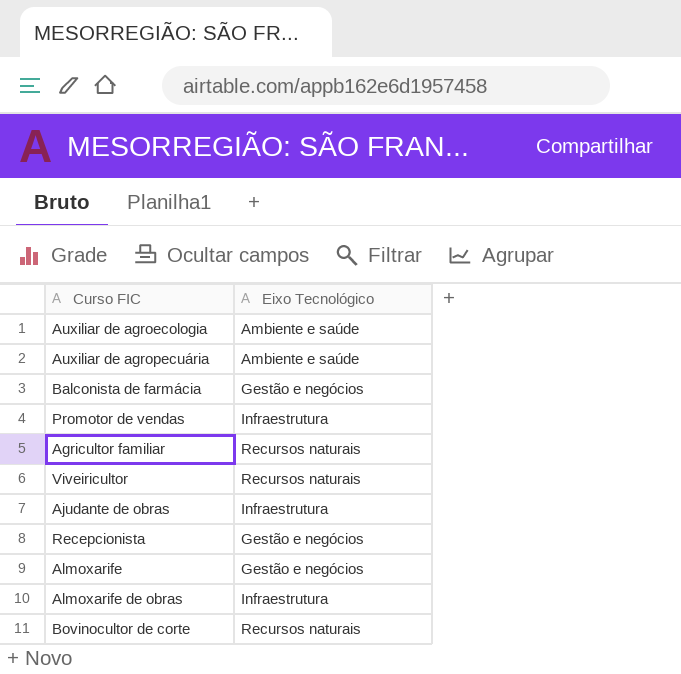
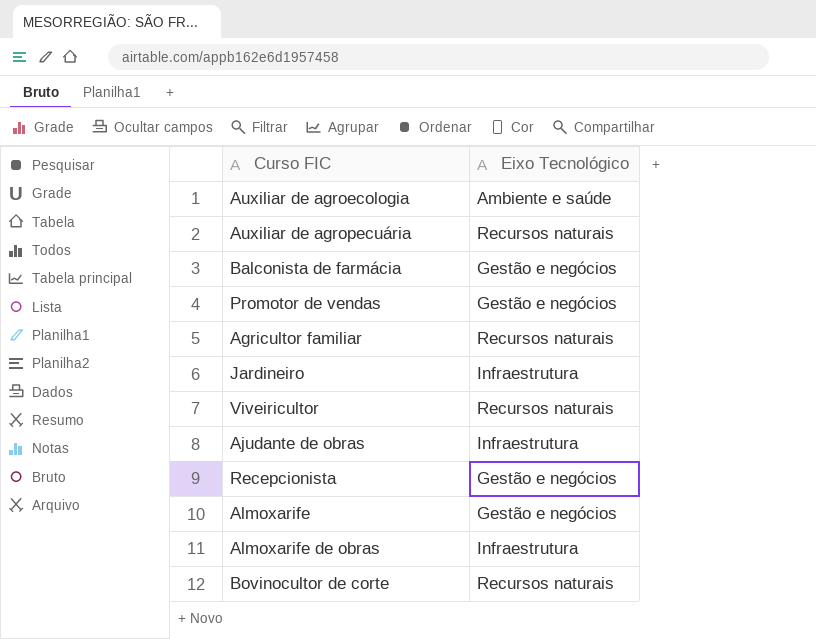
Auxiliar de agropecuária | Eixo Tecnológico: Ambiente e saúde -> Recursos naturais
Promotor de vendas | Eixo Tecnológico: Infraestrutura -> Gestão e negócios
row Jardineiro: none -> Infraestrutura

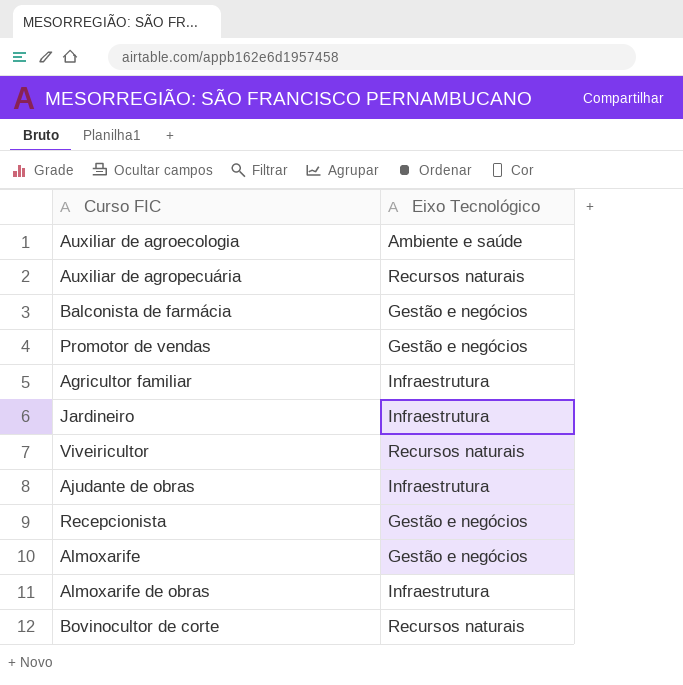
Agricultor familiar | Eixo Tecnológico: Recursos naturais -> Infraestrutura

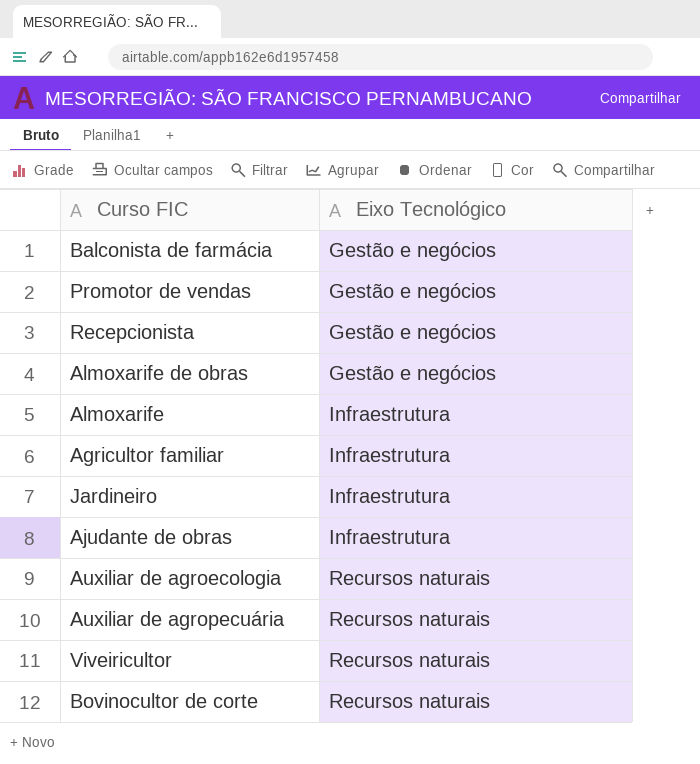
row order: none -> Eixo Tecnológico ascending
Almoxarife de obras | Eixo Tecnológico: Infraestrutura -> Gestão e negócios
Almoxarife | Eixo Tecnológico: Gestão e negócios -> Infraestrutura
Auxiliar de agroecologia | Eixo Tecnológico: Ambiente e saúde -> Recursos naturais

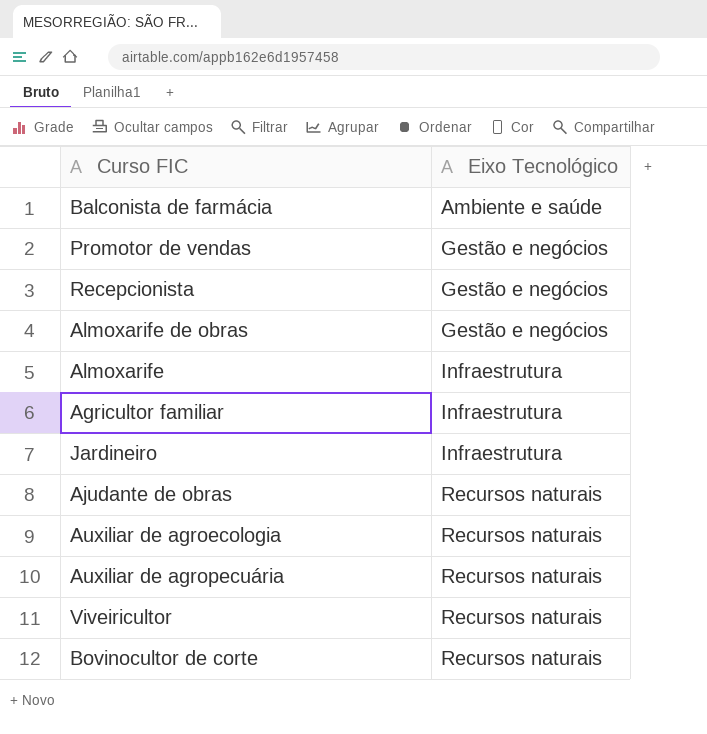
Balconista de farmácia | Eixo Tecnológico: Gestão e negócios -> Ambiente e saúde
Ajudante de obras | Eixo Tecnológico: Infraestrutura -> Recursos naturais

